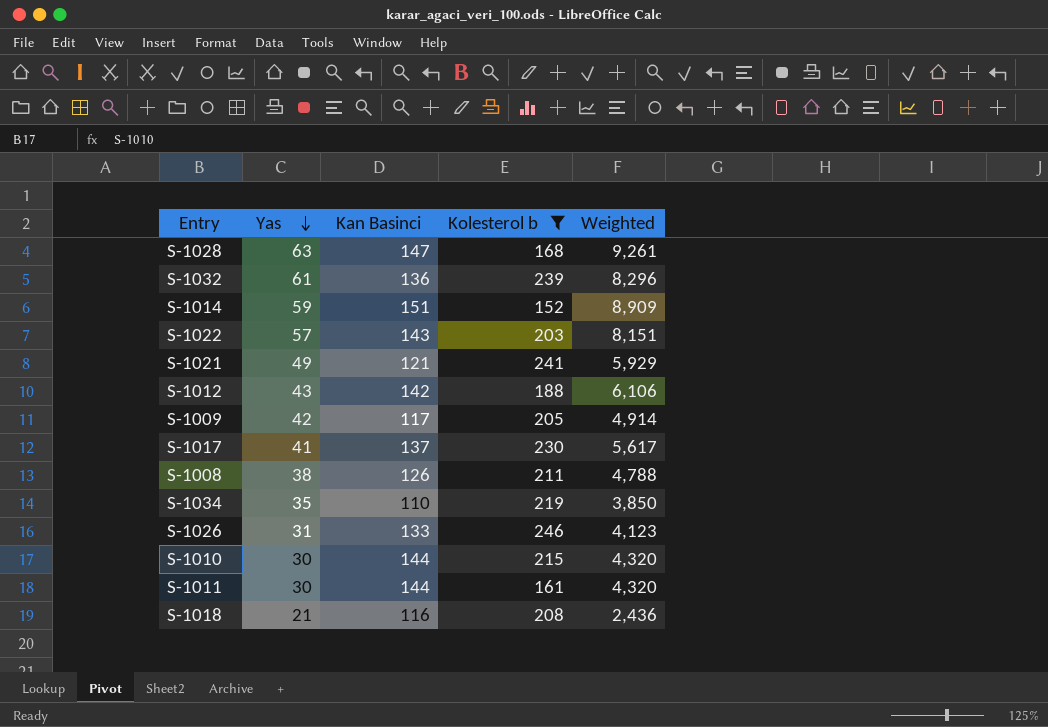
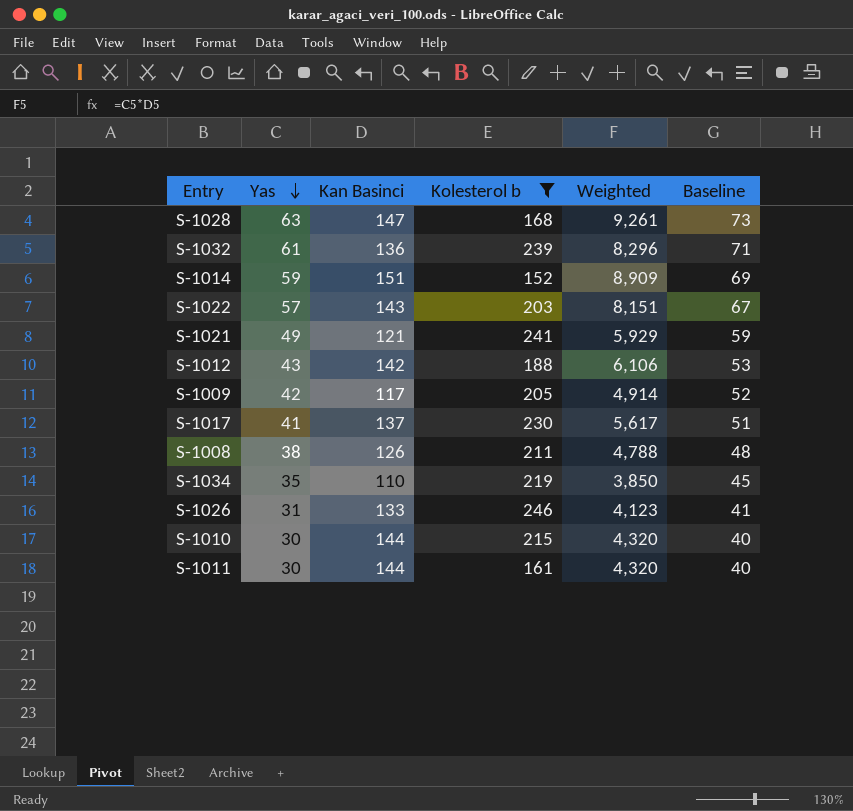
column Baseline | formula: none -> [Yas] + 10
row S-1018: 21 | 116 | 208 | 2,436 -> none

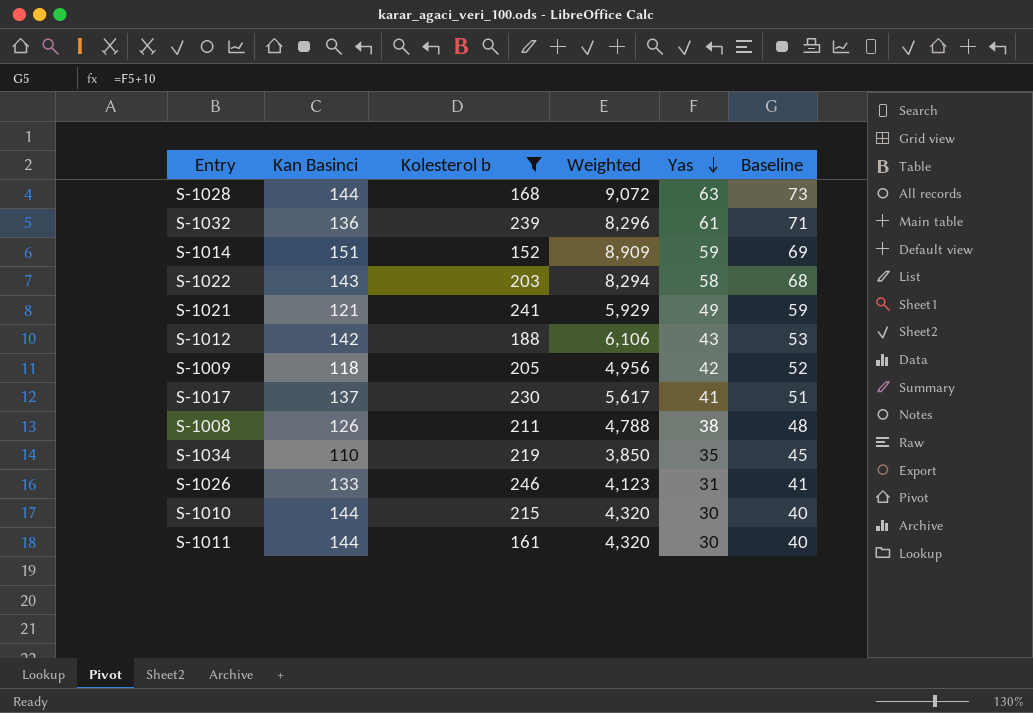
column Yas | position: 2 -> 5
S-1028 | Kan Basinci: 147 -> 144
S-1028 | Weighted: 9,261 -> 9,072
S-1022 | Weighted: 8,151 -> 8,294
S-1022 | Yas: 57 -> 58
S-1022 | Baseline: 67 -> 68
S-1009 | Kan Basinci: 117 -> 118
S-1009 | Weighted: 4,914 -> 4,956

